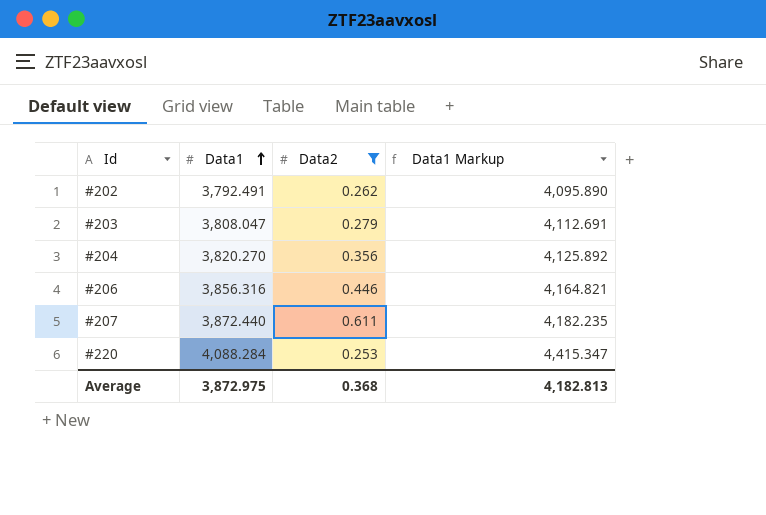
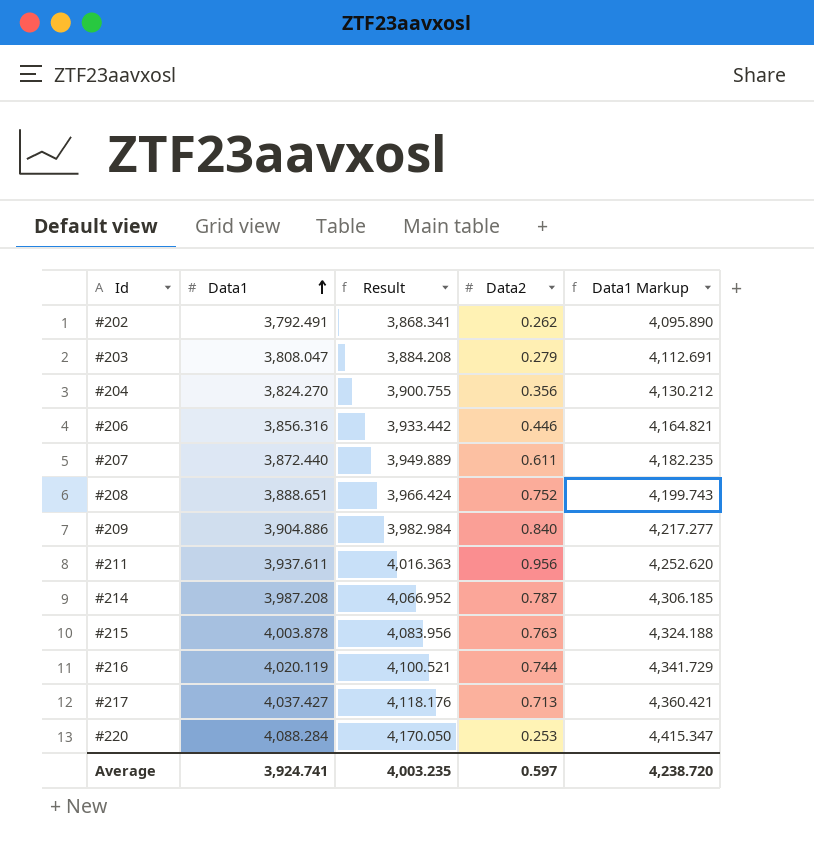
filter: Data2 <= 0.611 -> none
column Result | formula: none -> [Data1] * 1.02
#204 | Data1: 3,820.270 -> 3,824.270
#204 | Data1 Markup: 4,125.892 -> 4,130.212
Average | Data1: 3,872.975 -> 3,924.741
Average | Data2: 0.368 -> 0.597
Average | Data1 Markup: 4,182.813 -> 4,238.720

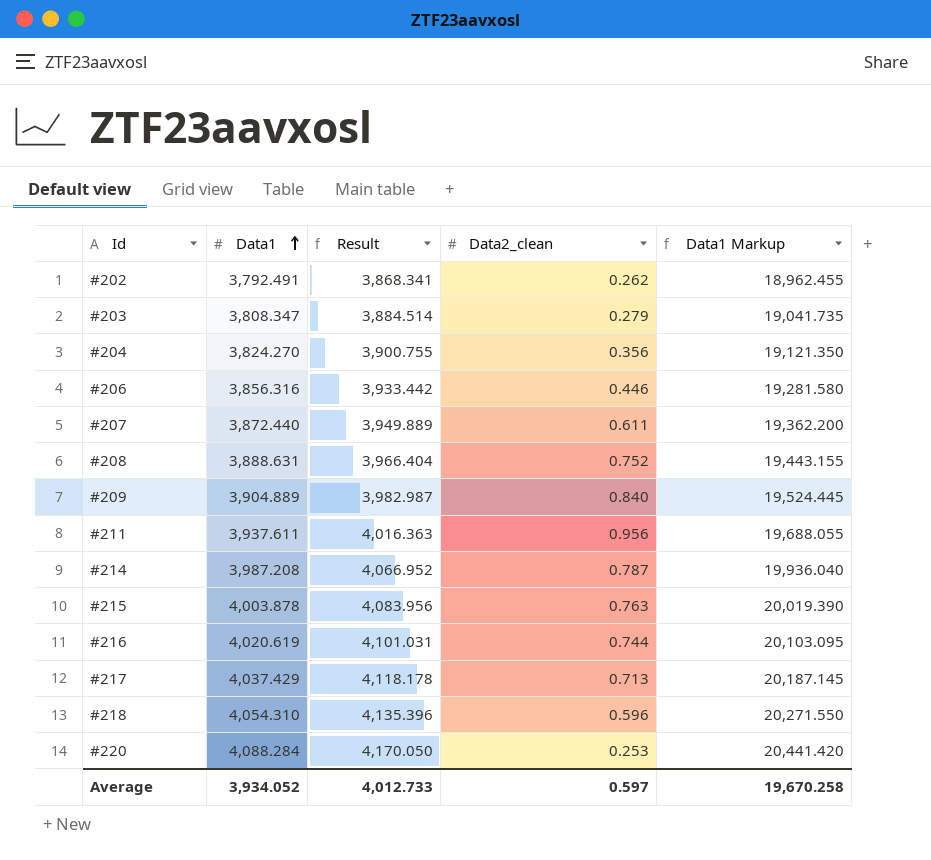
column name: Data2 -> Data2_clean
column Data1 Markup | formula: [Data1] * 1.08 -> [Data1] * 5
#203 | Data1: 3,808.047 -> 3,808.347
#203 | Result: 3,884.208 -> 3,884.514
#208 | Data1: 3,888.651 -> 3,888.631
#208 | Result: 3,966.424 -> 3,966.404
#209 | Data1: 3,904.886 -> 3,904.889
#209 | Result: 3,982.984 -> 3,982.987
#216 | Data1: 4,020.119 -> 4,020.619
#216 | Result: 4,100.521 -> 4,101.031
#217 | Data1: 4,037.427 -> 4,037.429
#217 | Result: 4,118.176 -> 4,118.178
row #218: none -> 4,054.310 | 4,135.396 | 0.596 | 20,271.550
Average | Data1: 3,924.741 -> 3,934.052
Average | Result: 4,003.235 -> 4,012.733
Average | Data1 Markup: 4,238.720 -> 19,670.258

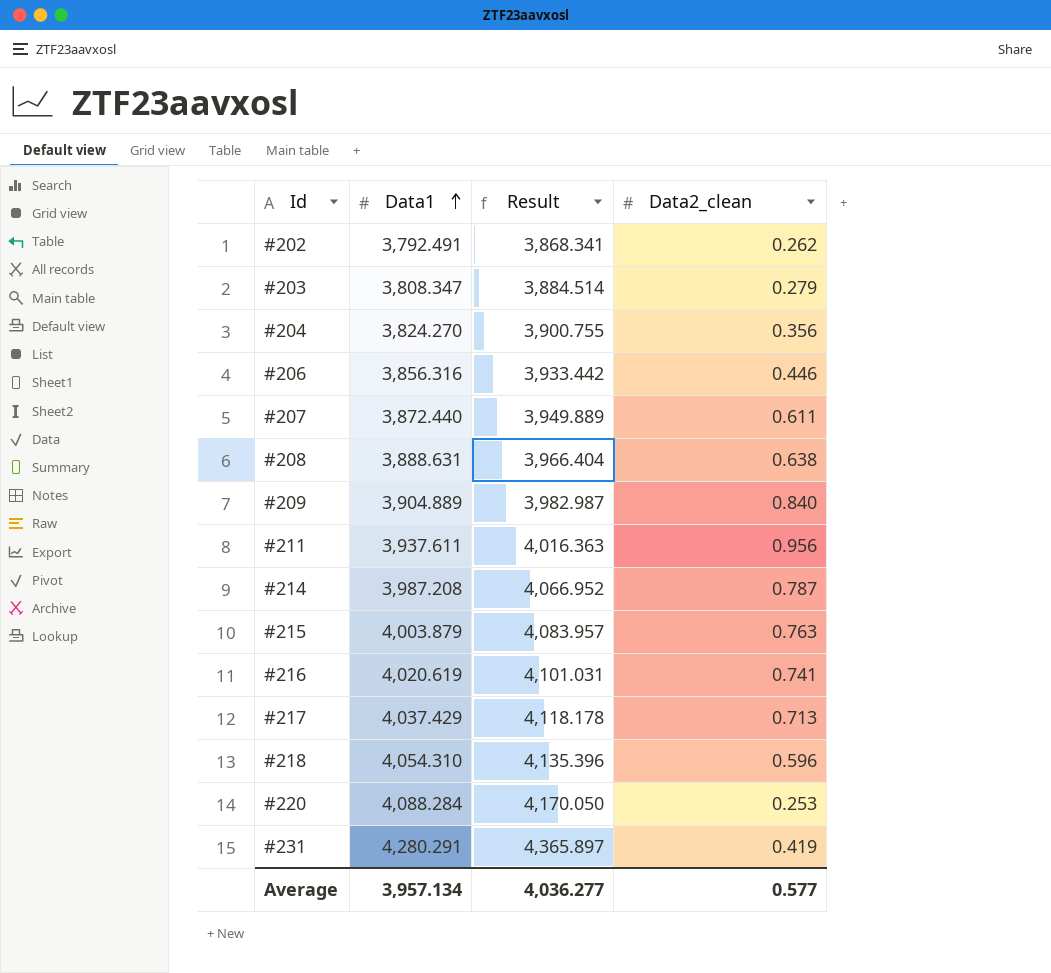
column Data1 Markup | formula: [Data1] * 5 -> none
#208 | Data2_clean: 0.752 -> 0.638
#215 | Data1: 4,003.878 -> 4,003.879
#215 | Result: 4,083.956 -> 4,083.957
#216 | Data2_clean: 0.744 -> 0.741
row #231: none -> 4,280.291 | 4,365.897 | 0.419
Average | Data1: 3,934.052 -> 3,957.134
Average | Result: 4,012.733 -> 4,036.277
Average | Data2_clean: 0.597 -> 0.577

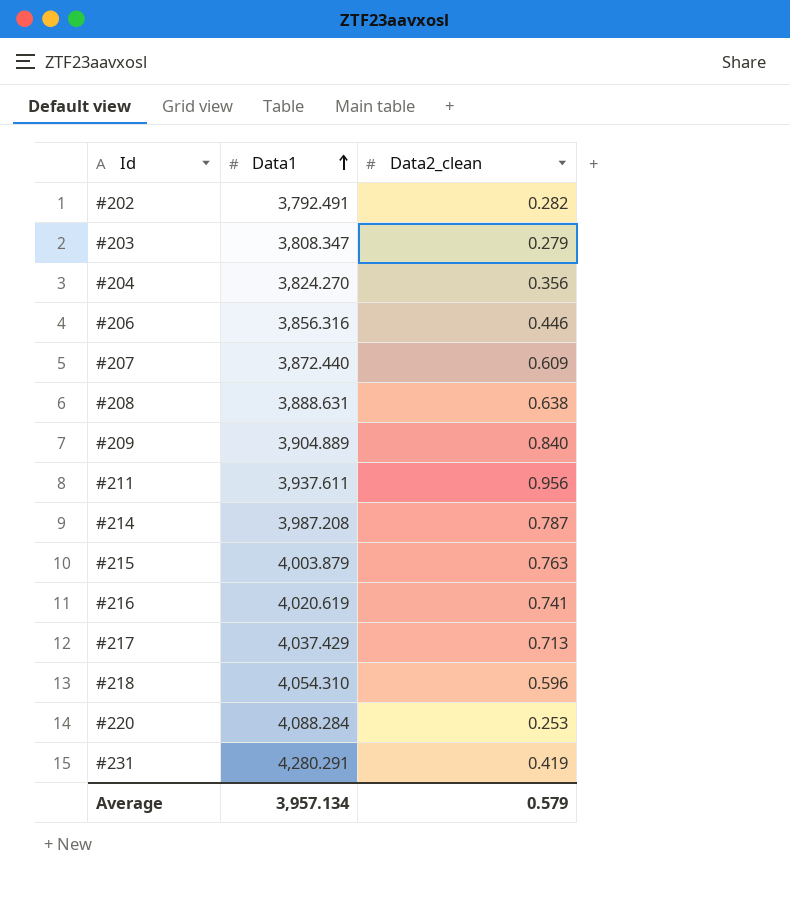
column Result | formula: [Data1] * 1.02 -> none
#202 | Data2_clean: 0.262 -> 0.282
#207 | Data2_clean: 0.611 -> 0.609
Average | Data2_clean: 0.577 -> 0.579

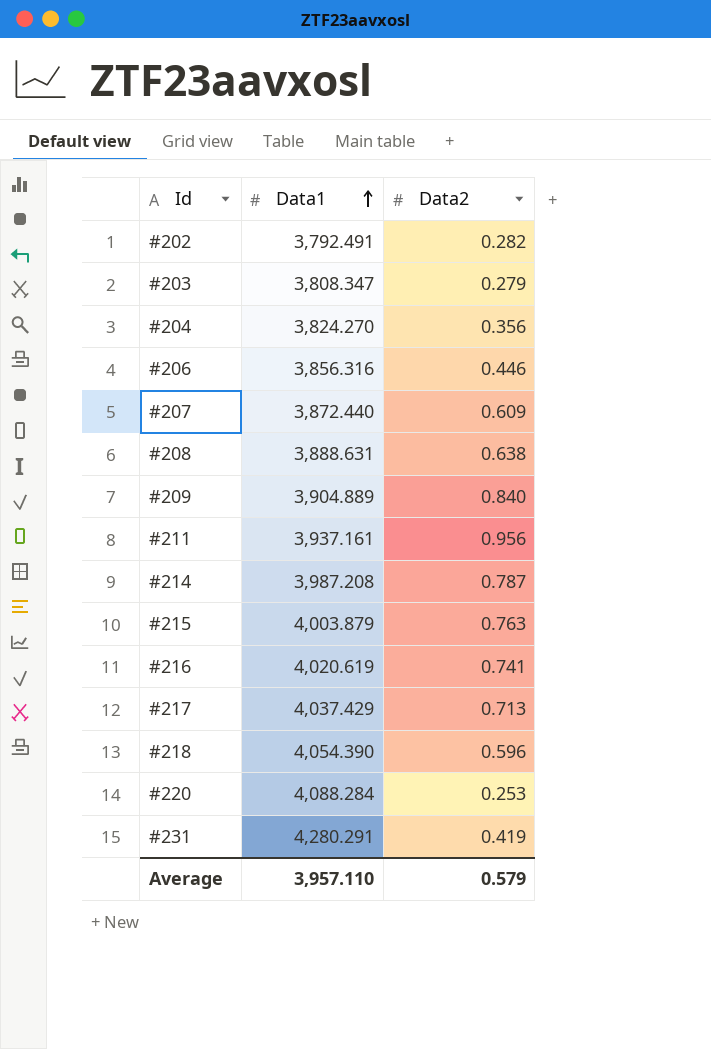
column name: Data2_clean -> Data2
#211 | Data1: 3,937.611 -> 3,937.161
#218 | Data1: 4,054.310 -> 4,054.390
Average | Data1: 3,957.134 -> 3,957.110

